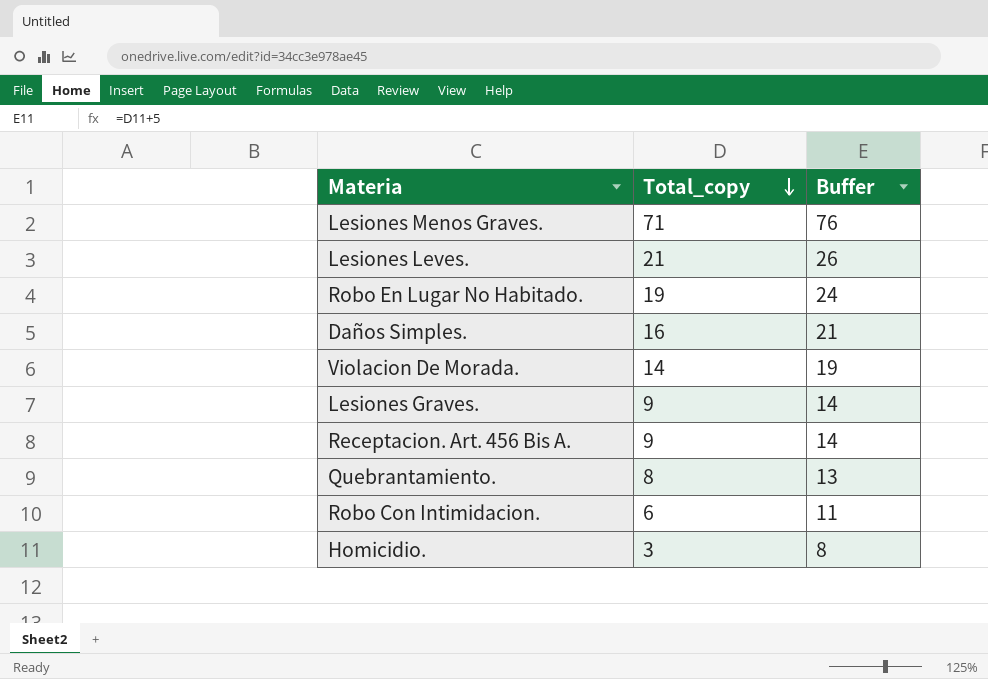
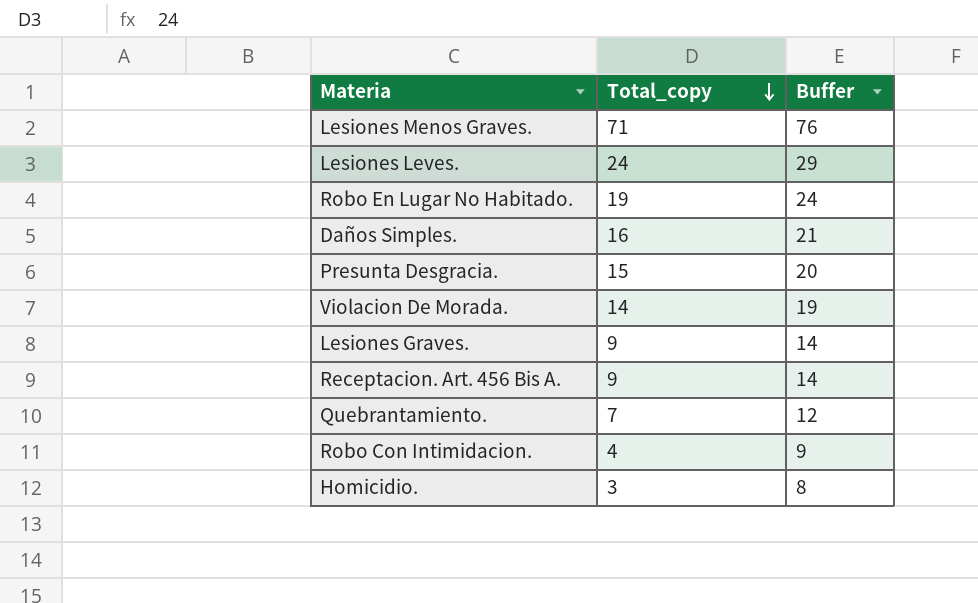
Lesiones Leves. | Total_copy: 21 -> 24
Lesiones Leves. | Buffer: 26 -> 29
row Presunta Desgracia.: none -> 15 | 20
Quebrantamiento. | Total_copy: 8 -> 7
Quebrantamiento. | Buffer: 13 -> 12
Robo Con Intimidacion. | Total_copy: 6 -> 4
Robo Con Intimidacion. | Buffer: 11 -> 9

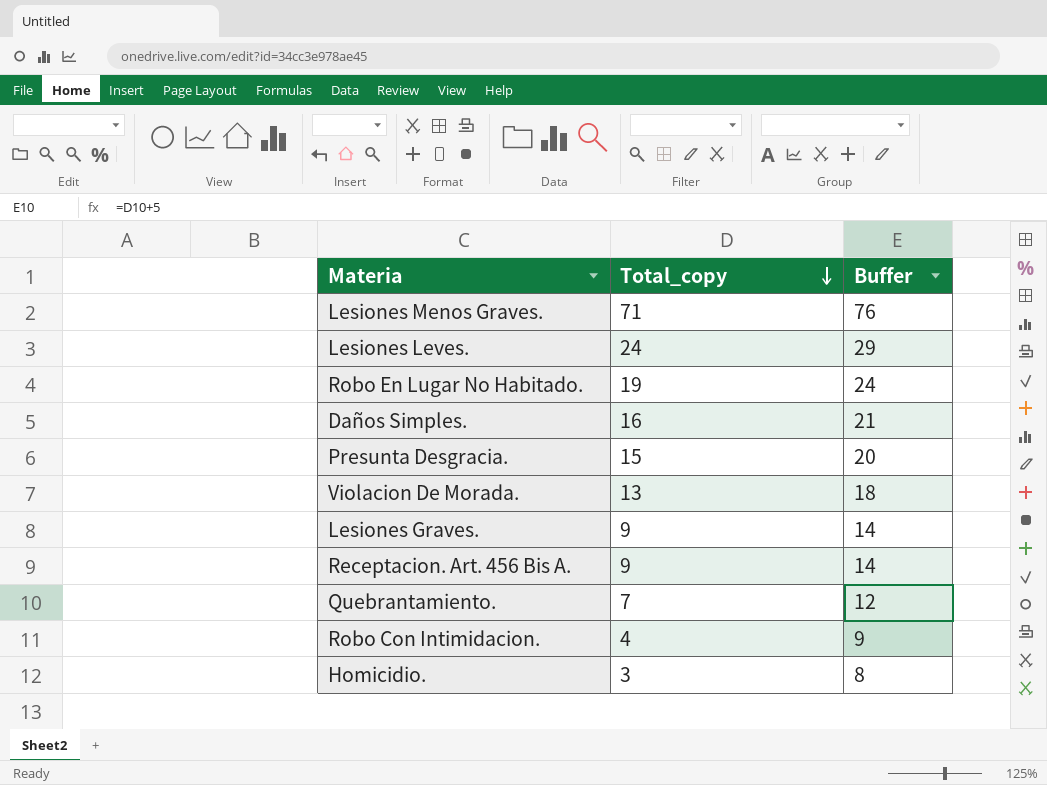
Violacion De Morada. | Total_copy: 14 -> 13
Violacion De Morada. | Buffer: 19 -> 18

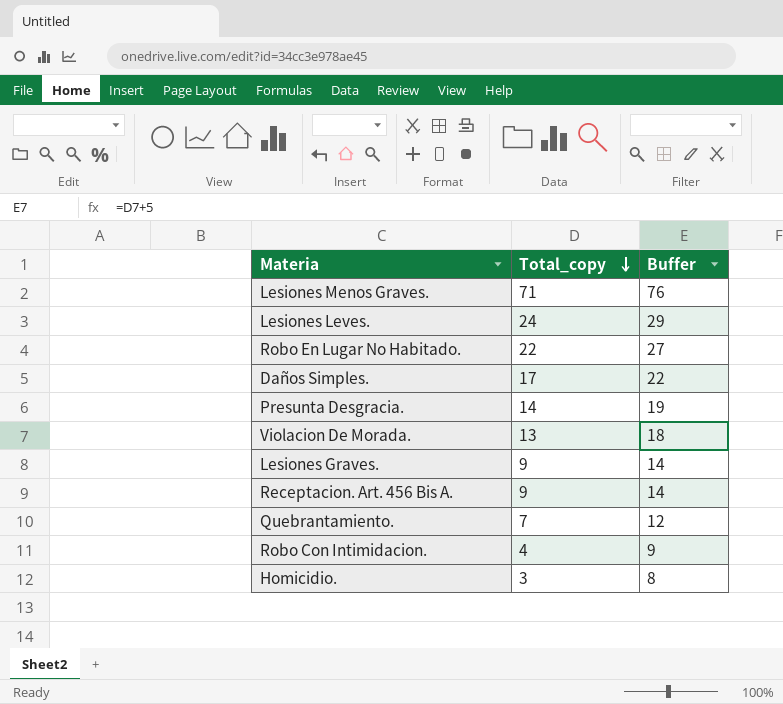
Robo En Lugar No Habitado. | Total_copy: 19 -> 22
Robo En Lugar No Habitado. | Buffer: 24 -> 27
Daños Simples. | Total_copy: 16 -> 17
Daños Simples. | Buffer: 21 -> 22
Presunta Desgracia. | Total_copy: 15 -> 14
Presunta Desgracia. | Buffer: 20 -> 19

